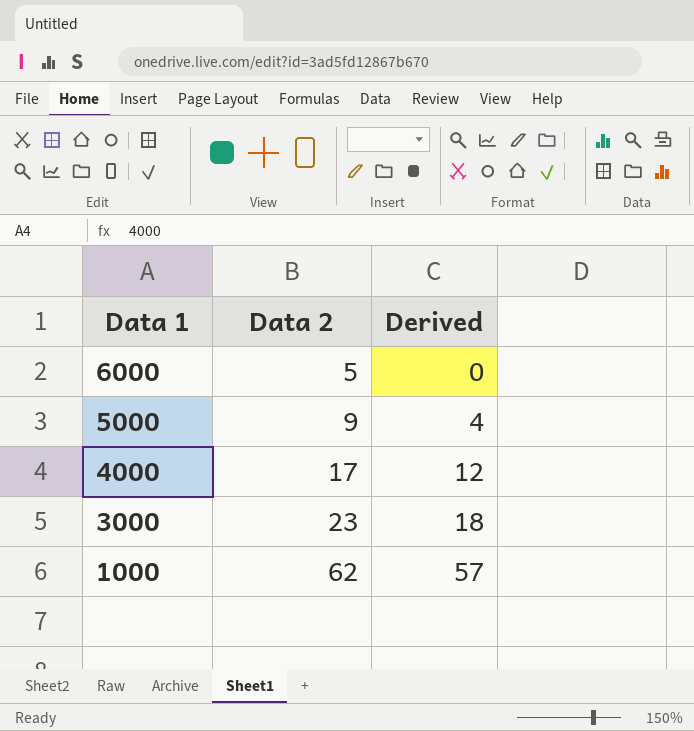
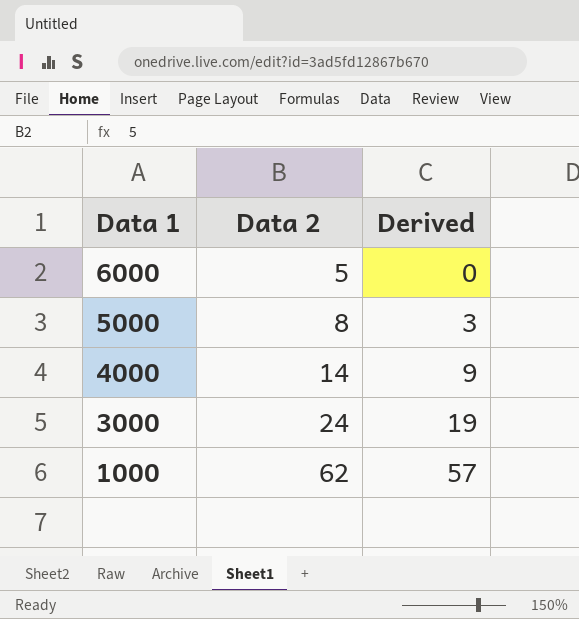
5000 | Data 2: 9 -> 8
5000 | Derived: 4 -> 3
4000 | Data 2: 17 -> 14
4000 | Derived: 12 -> 9
3000 | Data 2: 23 -> 24
3000 | Derived: 18 -> 19

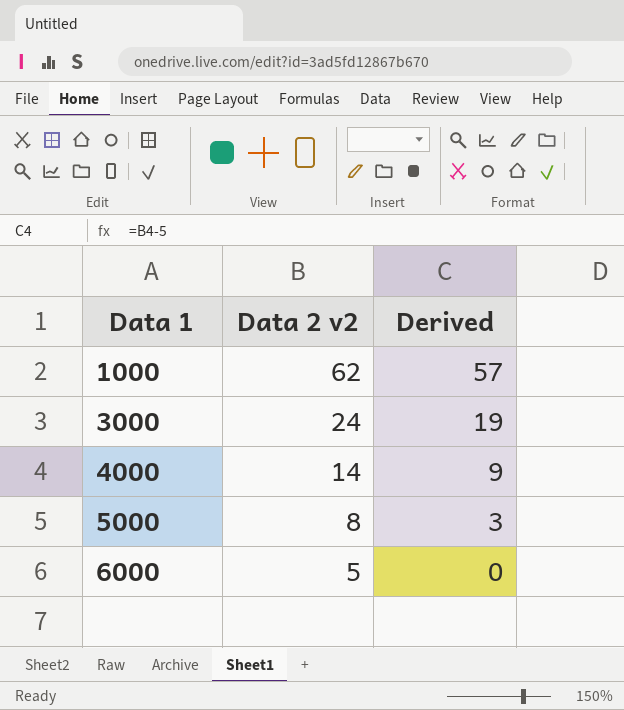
row order: Data 1 descending -> Data 1 ascending
column name: Data 2 -> Data 2 v2

